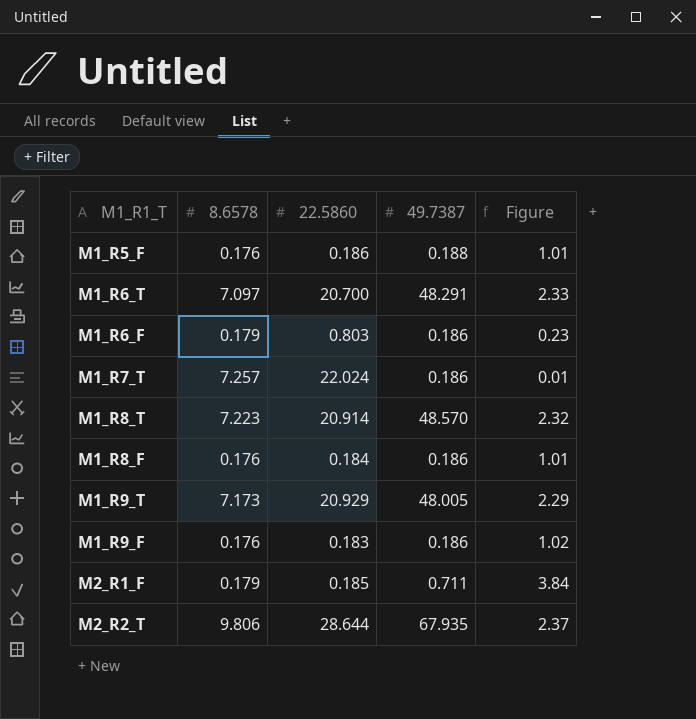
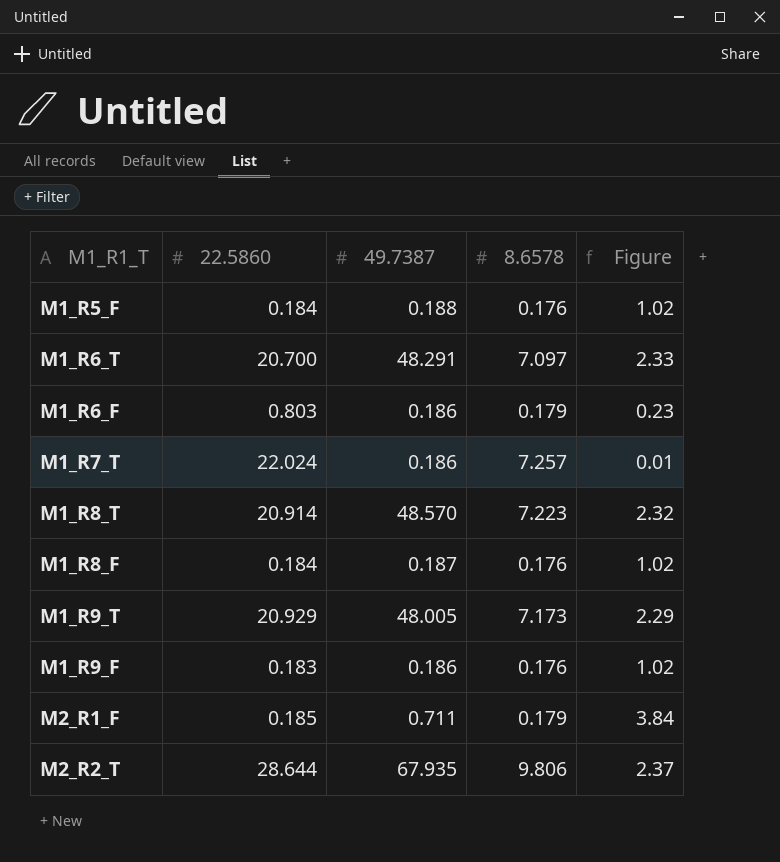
column 8.6578 | position: 2 -> 4
M1_R5_F | 22.5860: 0.186 -> 0.184
M1_R5_F | Figure: 1.01 -> 1.02
M1_R8_F | 49.7387: 0.186 -> 0.187
M1_R8_F | Figure: 1.01 -> 1.02

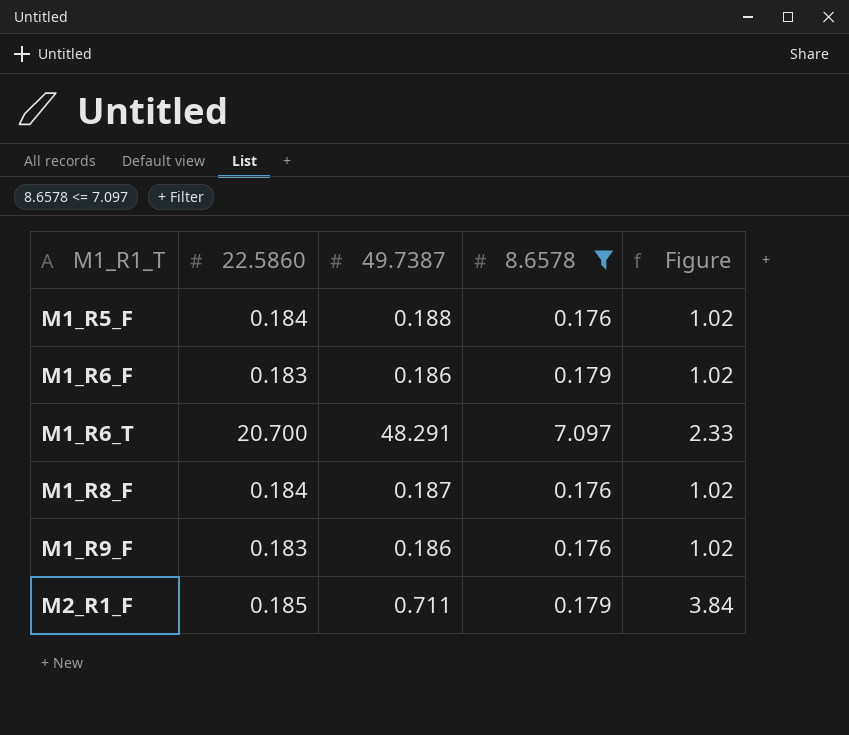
filter: none -> 8.6578 <= 7.097
row order: none -> M1_R1_T ascending
M1_R6_F | 22.5860: 0.803 -> 0.183
M1_R6_F | Figure: 0.23 -> 1.02

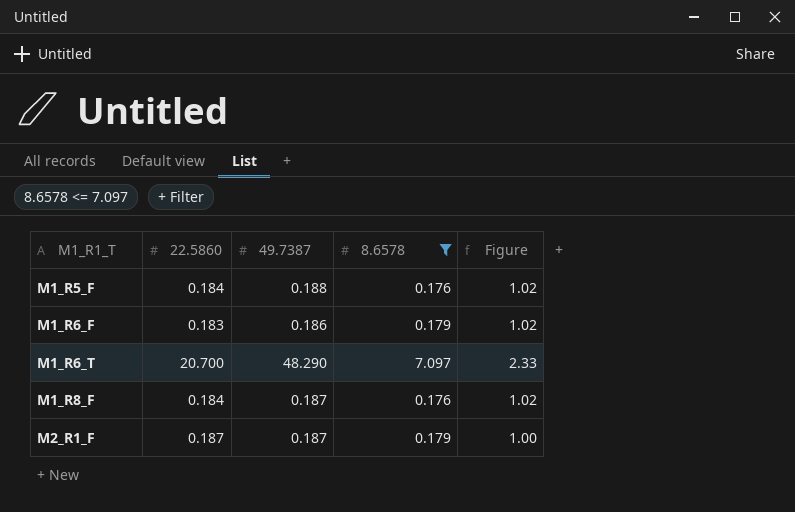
row M1_R9_F: 0.183 | 0.186 | 0.176 | 1.02 -> none
M1_R6_T | 49.7387: 48.291 -> 48.290
M2_R1_F | 22.5860: 0.185 -> 0.187
M2_R1_F | 49.7387: 0.711 -> 0.187
M2_R1_F | Figure: 3.84 -> 1.00

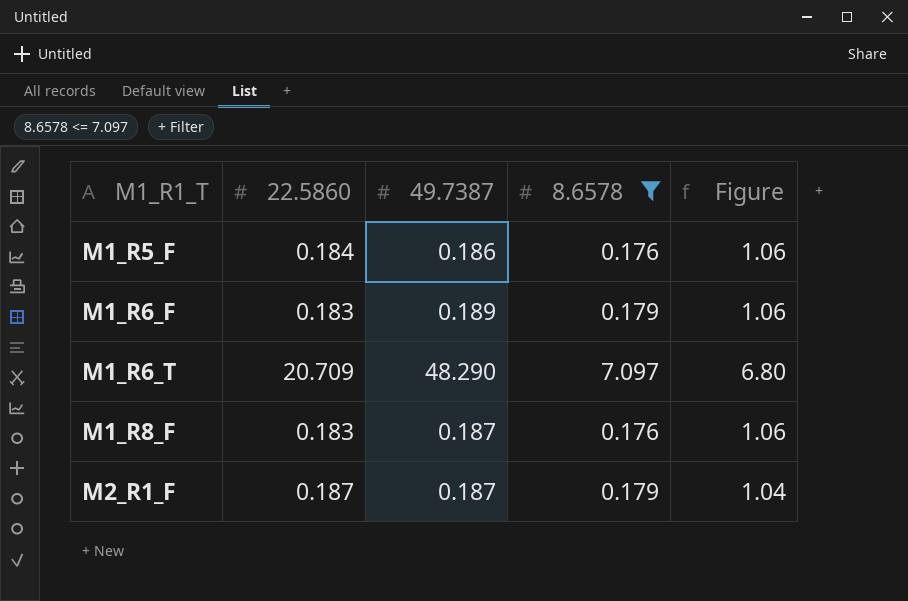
column Figure | formula: [49.7387] / [22.5860] -> [49.7387] / [8.6578]
M1_R5_F | 49.7387: 0.188 -> 0.186
M1_R6_F | 49.7387: 0.186 -> 0.189
M1_R6_T | 22.5860: 20.700 -> 20.709
M1_R8_F | 22.5860: 0.184 -> 0.183

